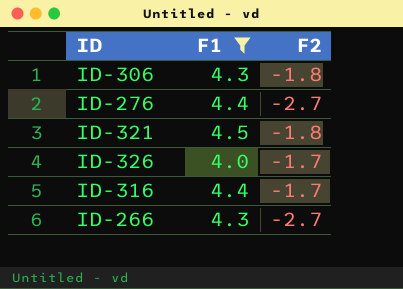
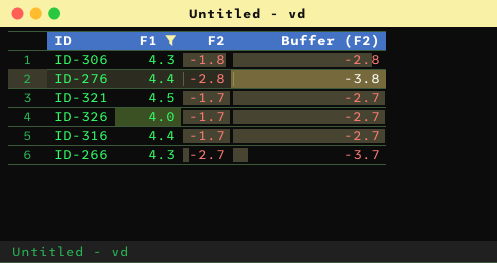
column Buffer (F2) | formula: none -> [F2] - 1
ID-276 | F2: -2.7 -> -2.8
ID-321 | F2: -1.8 -> -1.7

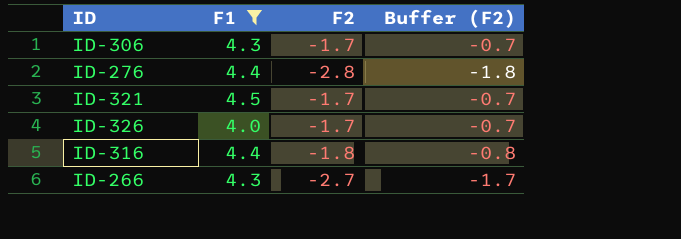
column Buffer (F2) | formula: [F2] - 1 -> [F2] + 1
ID-306 | F2: -1.8 -> -1.7
ID-316 | F2: -1.7 -> -1.8

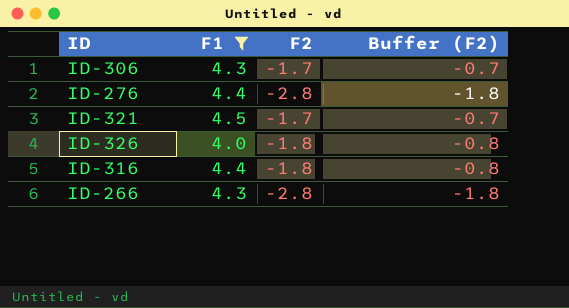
ID-326 | F2: -1.7 -> -1.8
ID-326 | Buffer (F2): -0.7 -> -0.8
ID-266 | F2: -2.7 -> -2.8
ID-266 | Buffer (F2): -1.7 -> -1.8

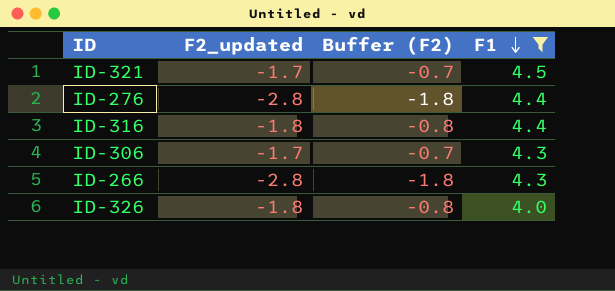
row order: none -> F1 descending
column name: F2 -> F2_updated
column F1 | position: 2 -> 4

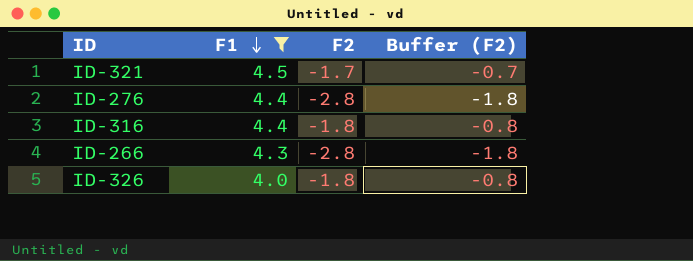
column F1 | position: 4 -> 2
column name: F2_updated -> F2
row ID-306: -1.7 | -0.7 | 4.3 -> none

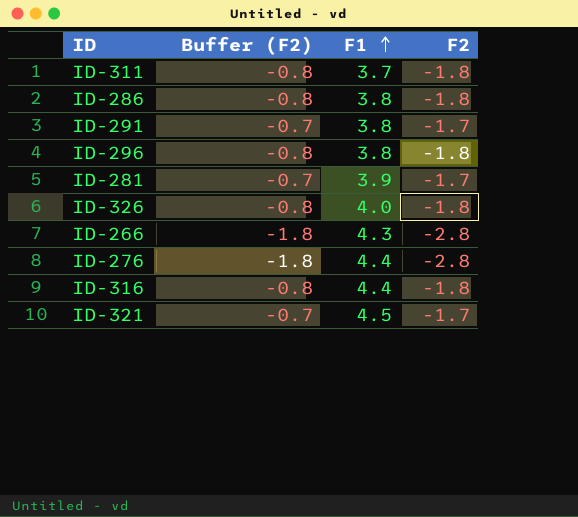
filter: F1 >= 4.0 -> none
row order: F1 descending -> F1 ascending
column Buffer (F2) | position: 4 -> 2

